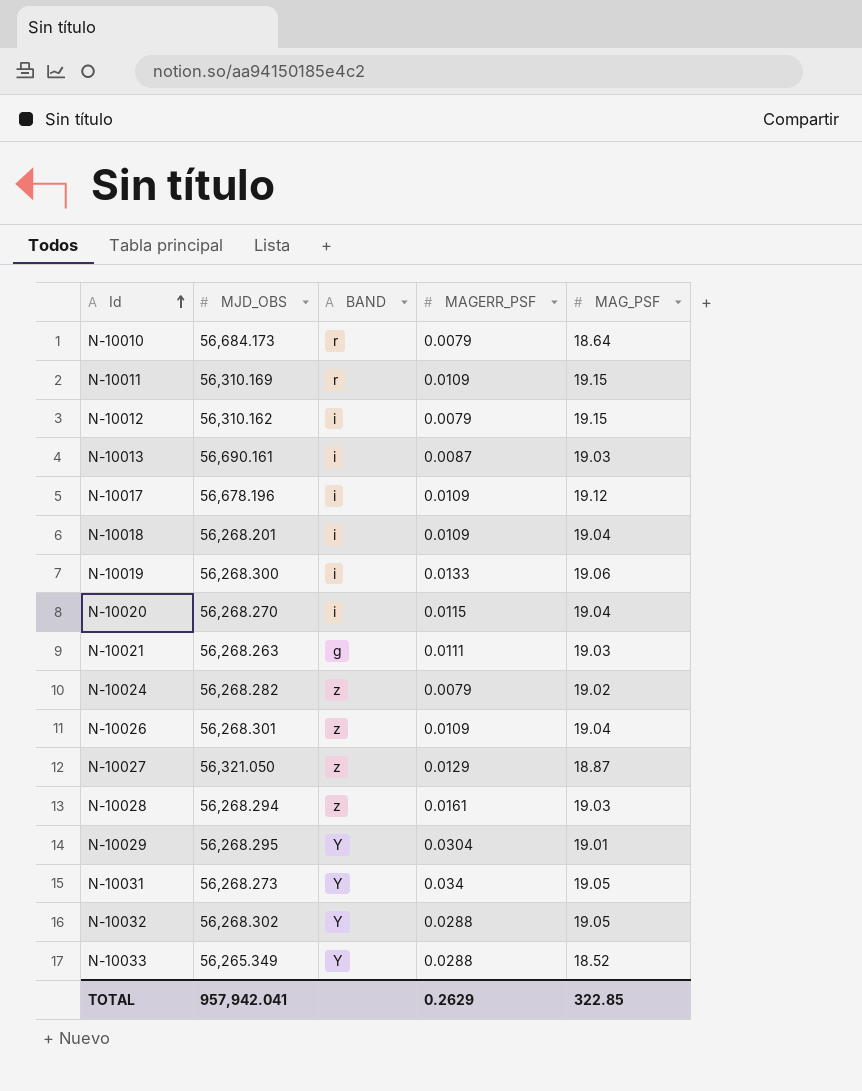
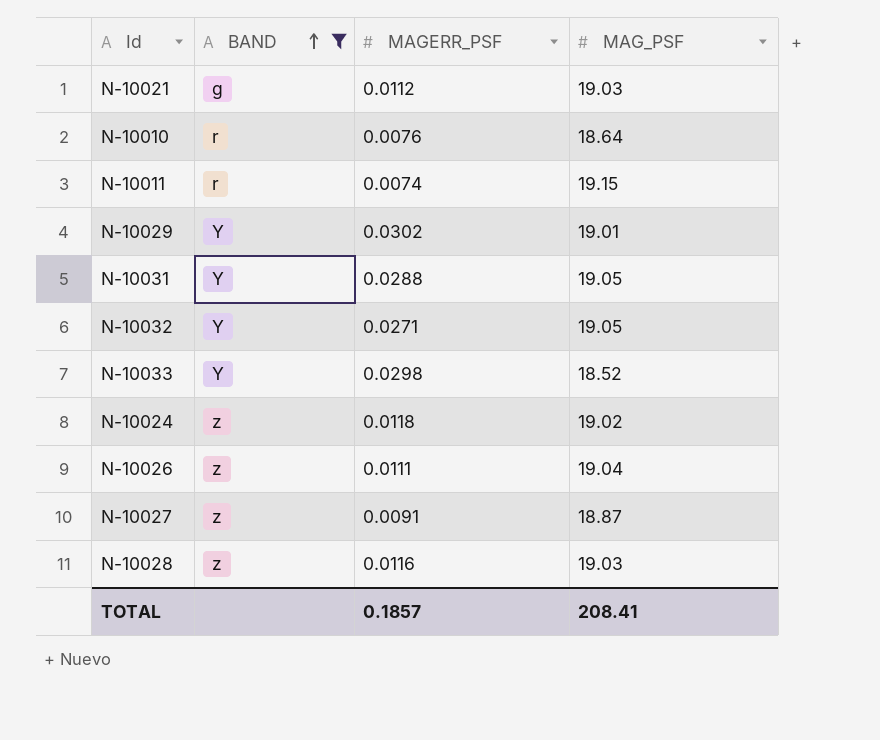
filter: none -> BAND != i
row order: Id ascending -> BAND ascending
column MJD_OBS | position: 2 -> none
N-10021 | MAGERR_PSF: 0.0111 -> 0.0112
N-10010 | MAGERR_PSF: 0.0079 -> 0.0076
N-10011 | MAGERR_PSF: 0.0109 -> 0.0074
N-10029 | MAGERR_PSF: 0.0304 -> 0.0302
N-10031 | MAGERR_PSF: 0.034 -> 0.0288
N-10032 | MAGERR_PSF: 0.0288 -> 0.0271
N-10033 | MAGERR_PSF: 0.0288 -> 0.0298
N-10024 | MAGERR_PSF: 0.0079 -> 0.0118
N-10026 | MAGERR_PSF: 0.0109 -> 0.0111
N-10027 | MAGERR_PSF: 0.0129 -> 0.0091
N-10028 | MAGERR_PSF: 0.0161 -> 0.0116
TOTAL | MAGERR_PSF: 0.2629 -> 0.1857
TOTAL | MAG_PSF: 322.85 -> 208.41

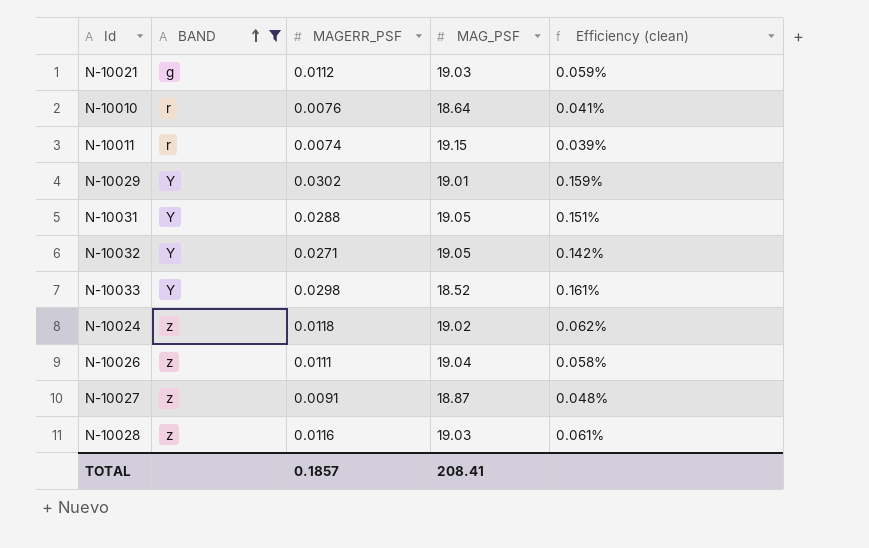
column Efficiency (clean) | formula: none -> [MAGERR_PSF] / [MAG_PSF]

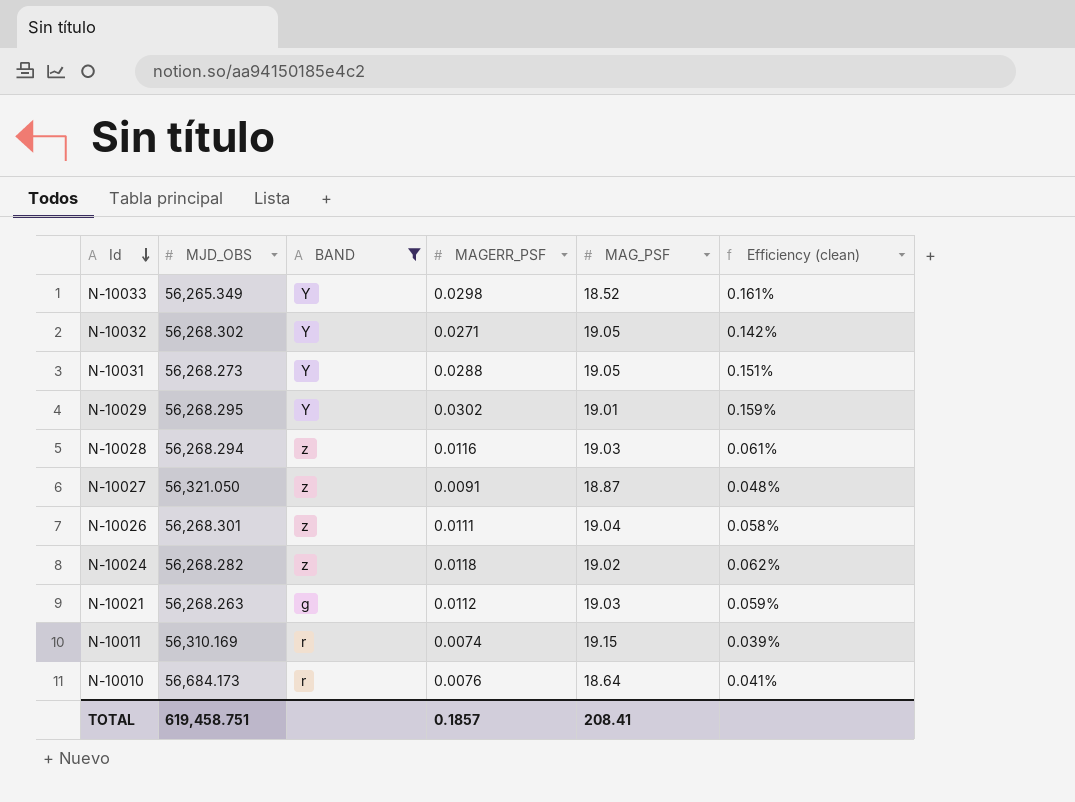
row order: BAND ascending -> Id descending
column MJD_OBS | position: none -> 2

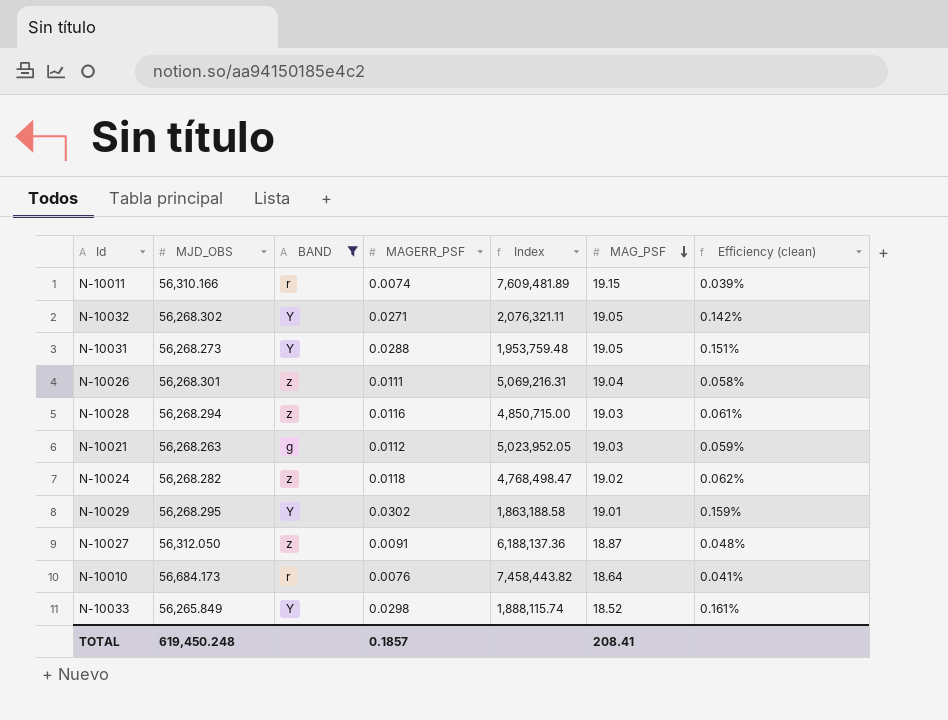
row order: Id descending -> MAG_PSF descending
column Index | formula: none -> [MJD_OBS] / [MAGERR_PSF]
N-10011 | MJD_OBS: 56,310.169 -> 56,310.166
N-10027 | MJD_OBS: 56,321.050 -> 56,312.050
N-10033 | MJD_OBS: 56,265.349 -> 56,265.849
TOTAL | MJD_OBS: 619,458.751 -> 619,450.248

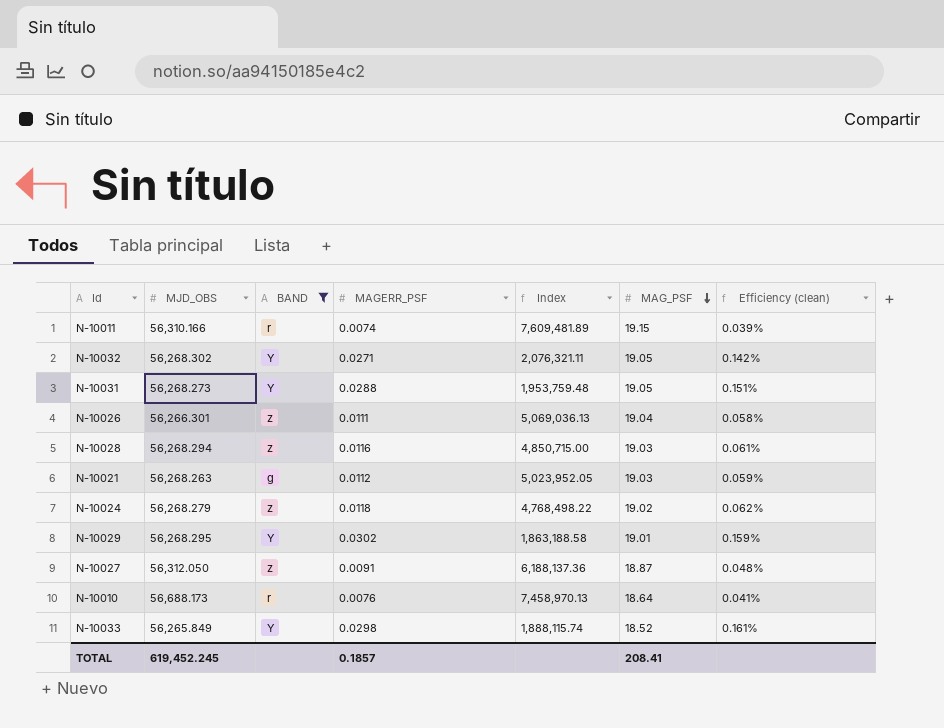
N-10026 | MJD_OBS: 56,268.301 -> 56,266.301
N-10026 | Index: 5,069,216.31 -> 5,069,036.13
N-10024 | MJD_OBS: 56,268.282 -> 56,268.279
N-10024 | Index: 4,768,498.47 -> 4,768,498.22
N-10010 | MJD_OBS: 56,684.173 -> 56,688.173
N-10010 | Index: 7,458,443.82 -> 7,458,970.13
TOTAL | MJD_OBS: 619,450.248 -> 619,452.245

